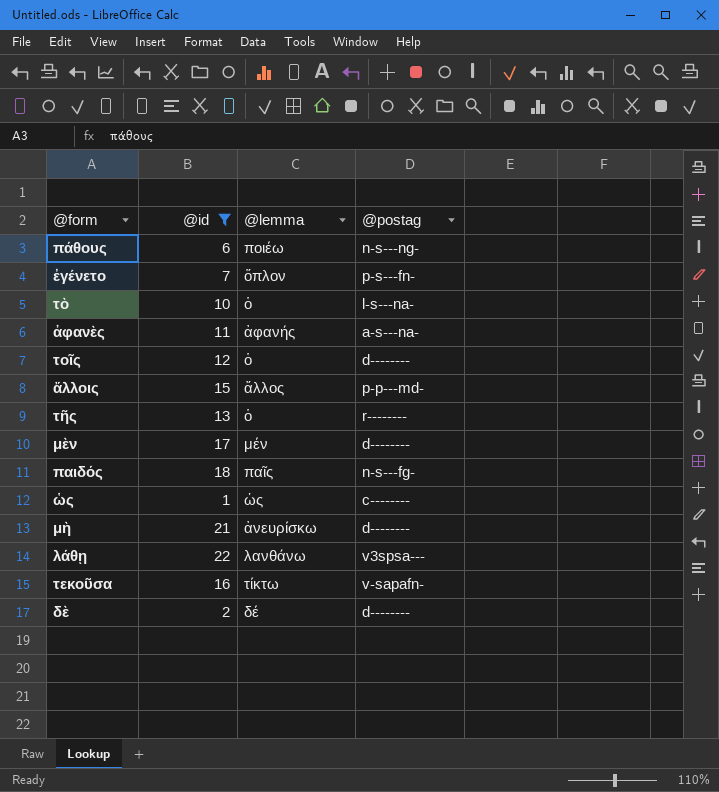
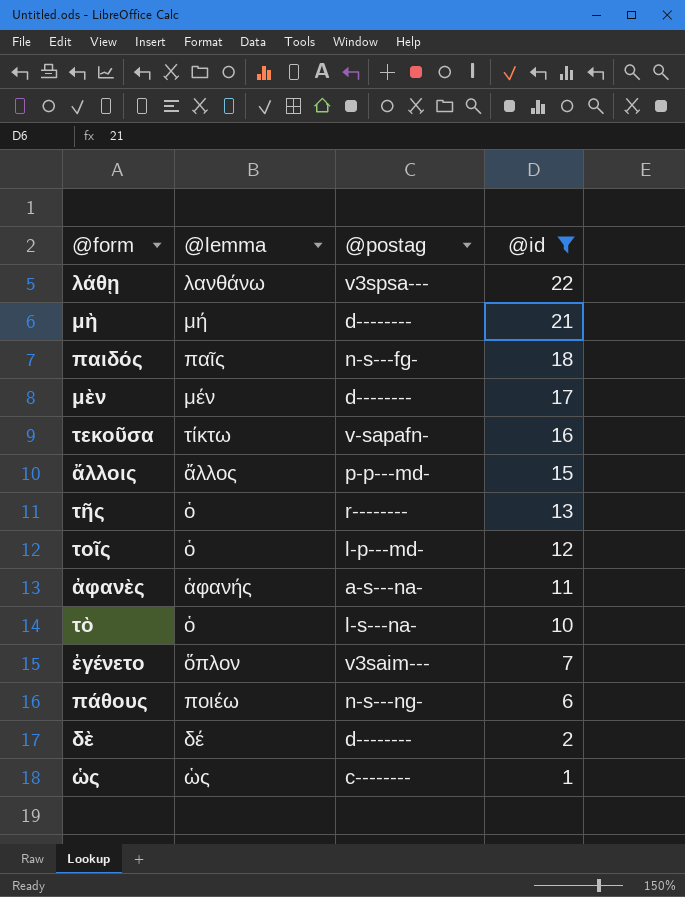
row order: none -> @id descending
column @id | position: 2 -> 4
μὴ | @lemma: ἀνευρίσκω -> μή
τοῖς | @postag: d-------- -> l-p---md-
ἐγένετο | @postag: p-s---fn- -> v3saim---

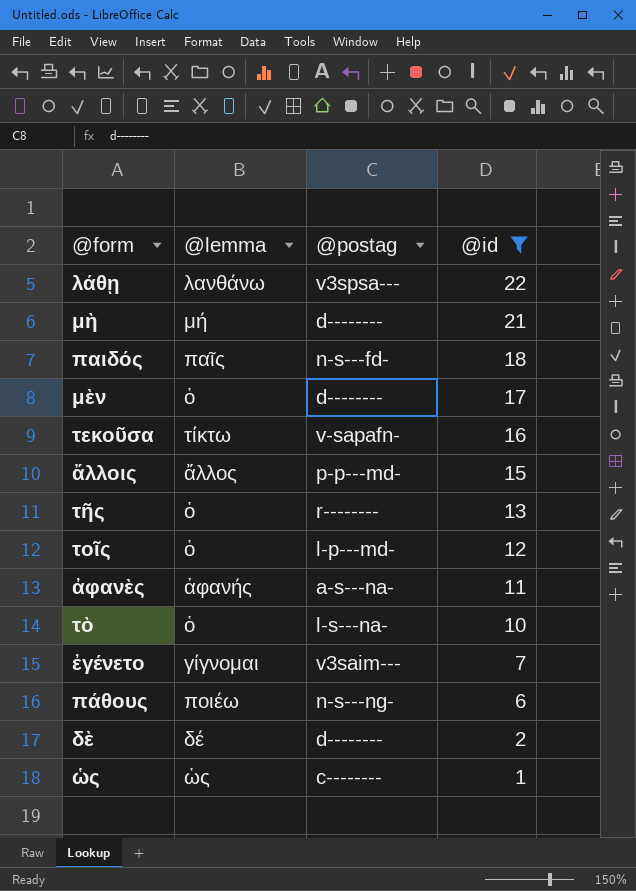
παιδός | @postag: n-s---fg- -> n-s---fd-
μὲν | @lemma: μέν -> ὁ
ἐγένετο | @lemma: ὅπλον -> γίγνομαι

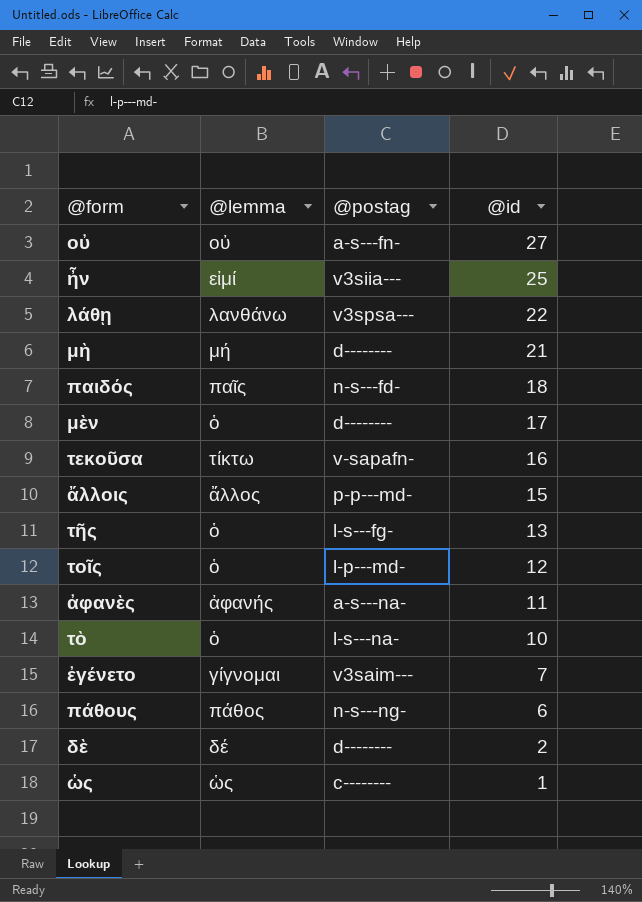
filter: @id <= 22 -> none
τῆς | @postag: r-------- -> l-s---fg-
πάθους | @lemma: ποιέω -> πάθος

